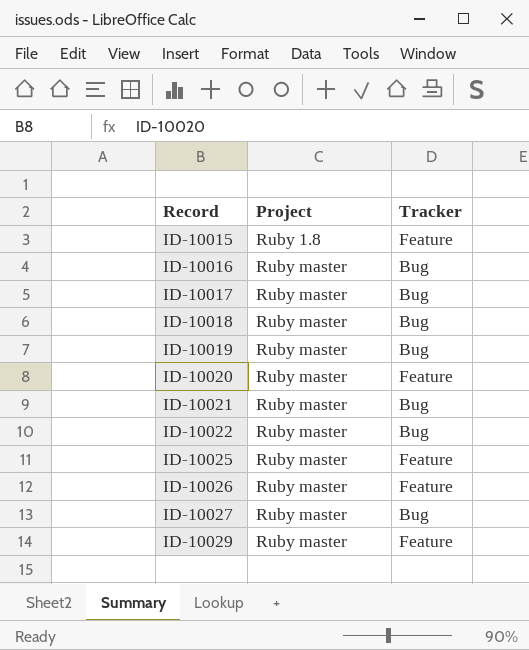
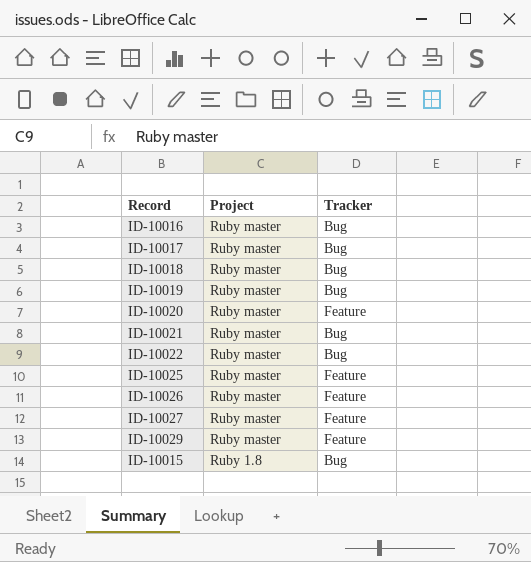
row order: Record ascending -> Project descending
ID-10027 | Tracker: Bug -> Feature
ID-10015 | Tracker: Feature -> Bug

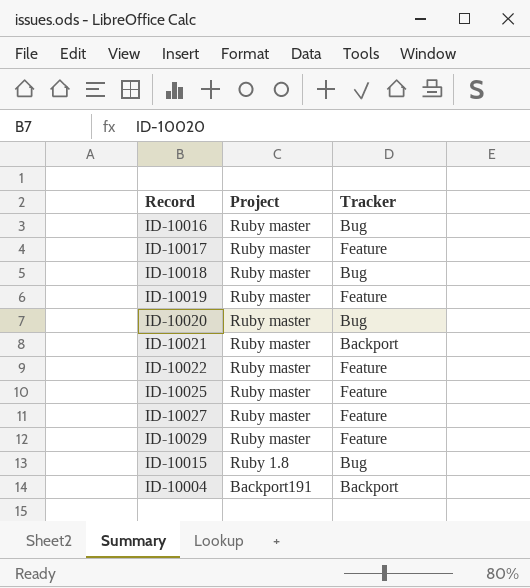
row ID-10026: Ruby master | Feature -> none
ID-10017 | Tracker: Bug -> Feature
ID-10019 | Tracker: Bug -> Feature
ID-10020 | Tracker: Feature -> Bug
ID-10021 | Tracker: Bug -> Backport
ID-10022 | Tracker: Bug -> Feature
row ID-10004: none -> Backport191 | Backport

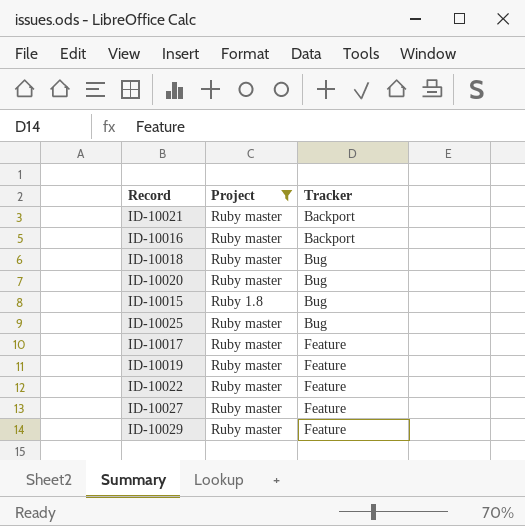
filter: none -> Project != Backport191
row order: Project descending -> Tracker ascending
ID-10016 | Tracker: Bug -> Backport
ID-10025 | Tracker: Feature -> Bug

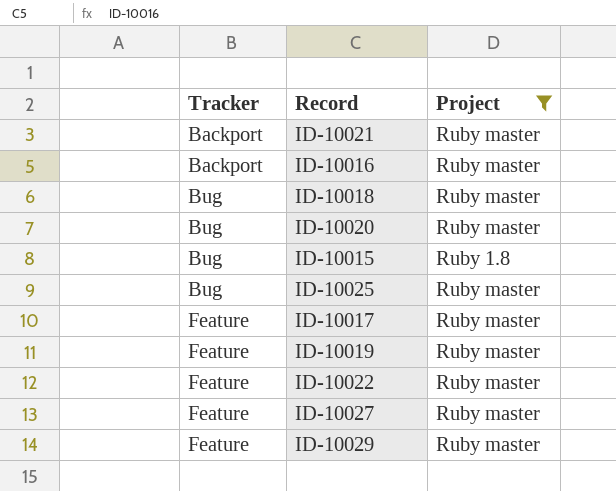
column Tracker | position: 3 -> 1

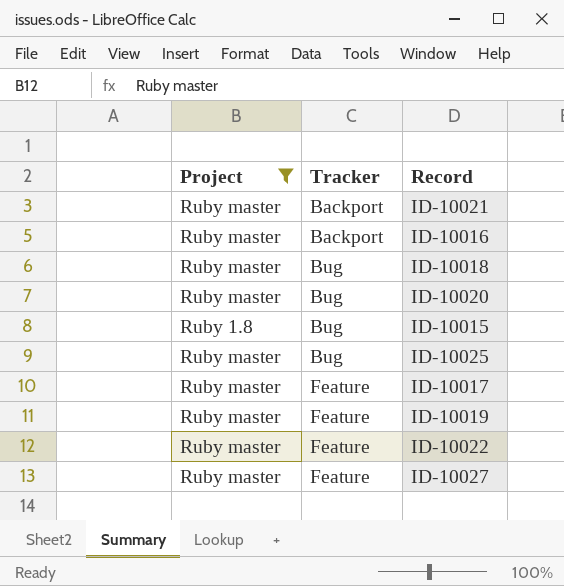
column Project | position: 3 -> 1
row ID-10029: Feature | Ruby master -> none

